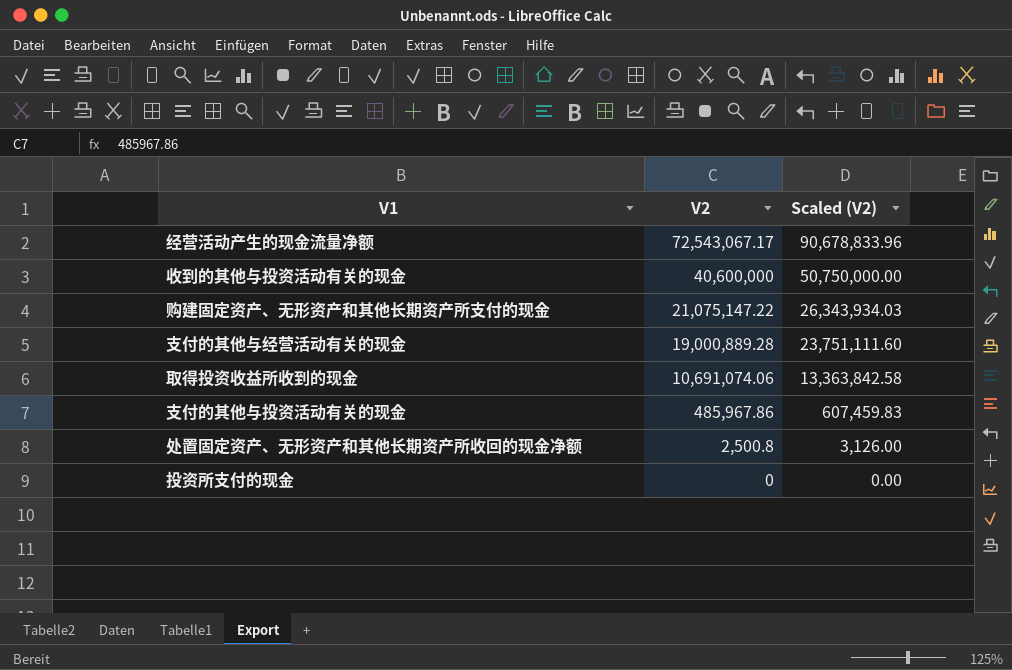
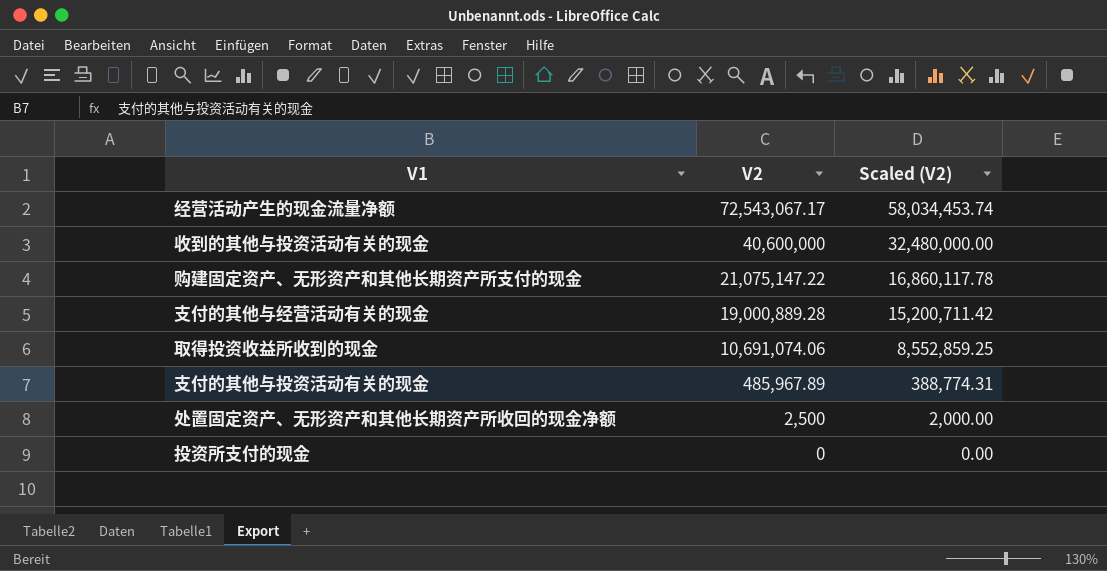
column Scaled (V2) | formula: [V2] * 1.25 -> [V2] * 0.8
支付的其他与投资活动有关的现金 | V2: 485,967.86 -> 485,967.89
处置固定资产、无形资产和其他长期资产所收回的现金净额 | V2: 2,500.8 -> 2,500

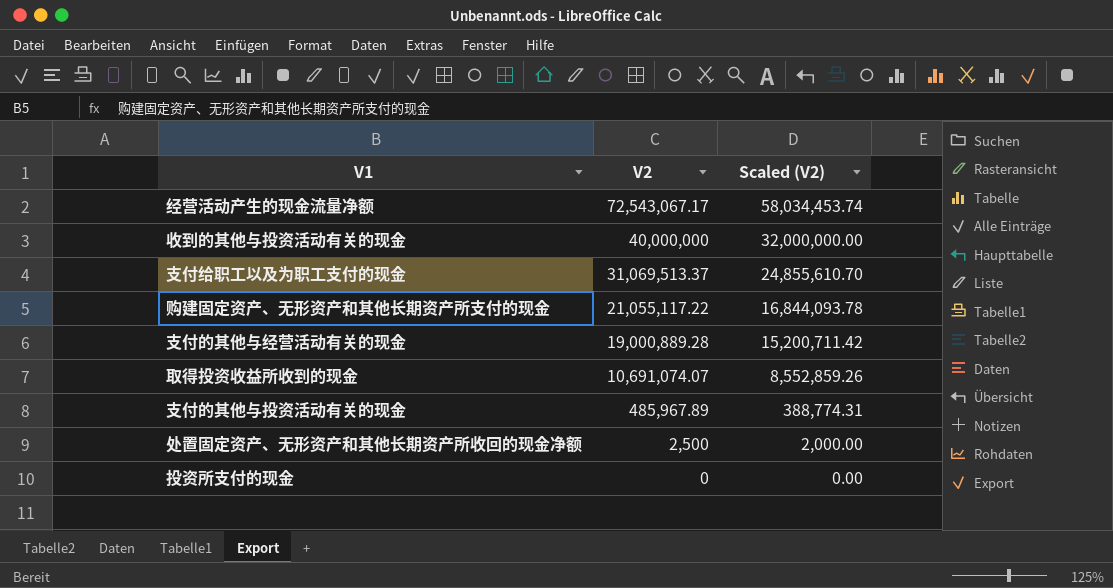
收到的其他与投资活动有关的现金 | V2: 40,600,000 -> 40,000,000
收到的其他与投资活动有关的现金 | Scaled (V2): 32,480,000.00 -> 32,000,000.00
row 支付给职工以及为职工支付的现金: none -> 31,069,513.37 | 24,855,610.70
购建固定资产、无形资产和其他长期资产所支付的现金 | V2: 21,075,147.22 -> 21,055,117.22
购建固定资产、无形资产和其他长期资产所支付的现金 | Scaled (V2): 16,860,117.78 -> 16,844,093.78
取得投资收益所收到的现金 | V2: 10,691,074.06 -> 10,691,074.07
取得投资收益所收到的现金 | Scaled (V2): 8,552,859.25 -> 8,552,859.26

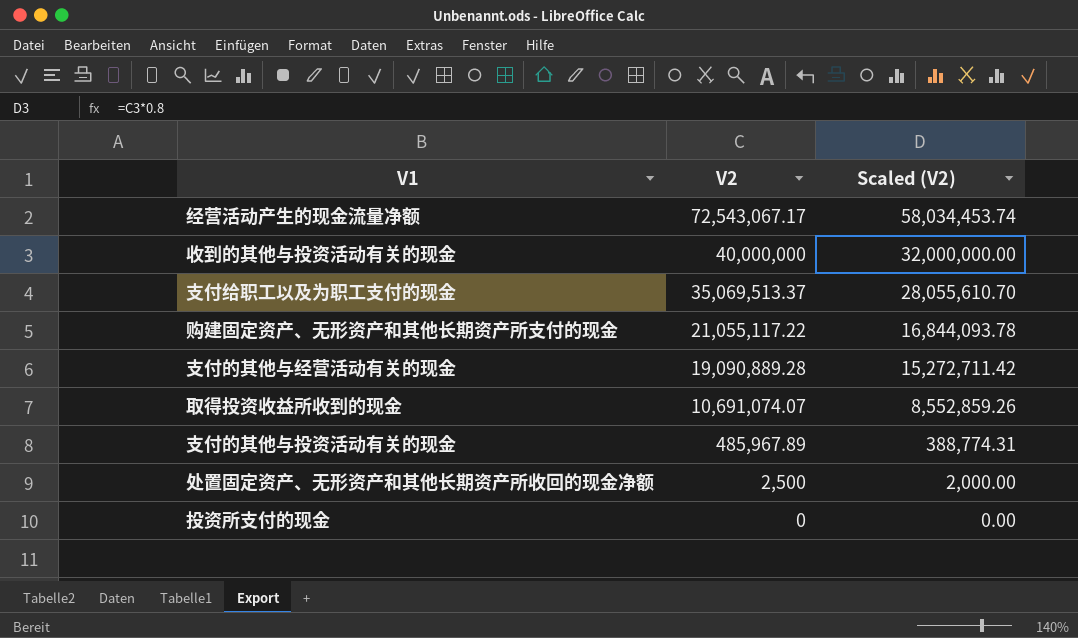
支付给职工以及为职工支付的现金 | V2: 31,069,513.37 -> 35,069,513.37
支付给职工以及为职工支付的现金 | Scaled (V2): 24,855,610.70 -> 28,055,610.70
支付的其他与经营活动有关的现金 | V2: 19,000,889.28 -> 19,090,889.28
支付的其他与经营活动有关的现金 | Scaled (V2): 15,200,711.42 -> 15,272,711.42

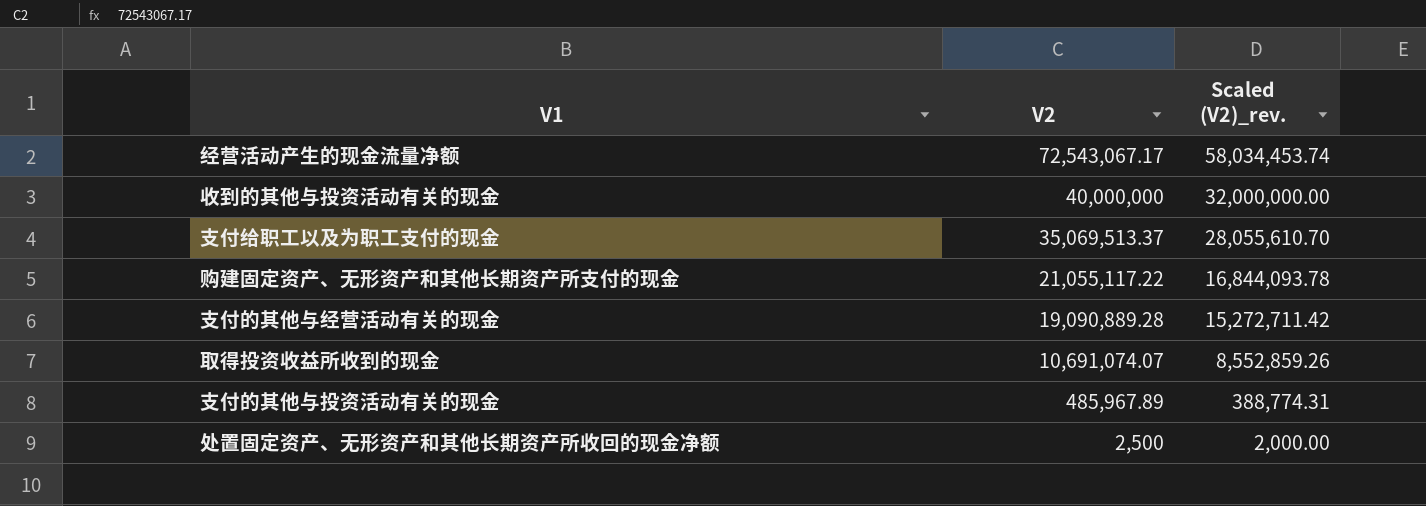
column name: Scaled (V2) -> Scaled (V2)_rev.
row 投资所支付的现金: 0 | 0.00 -> none

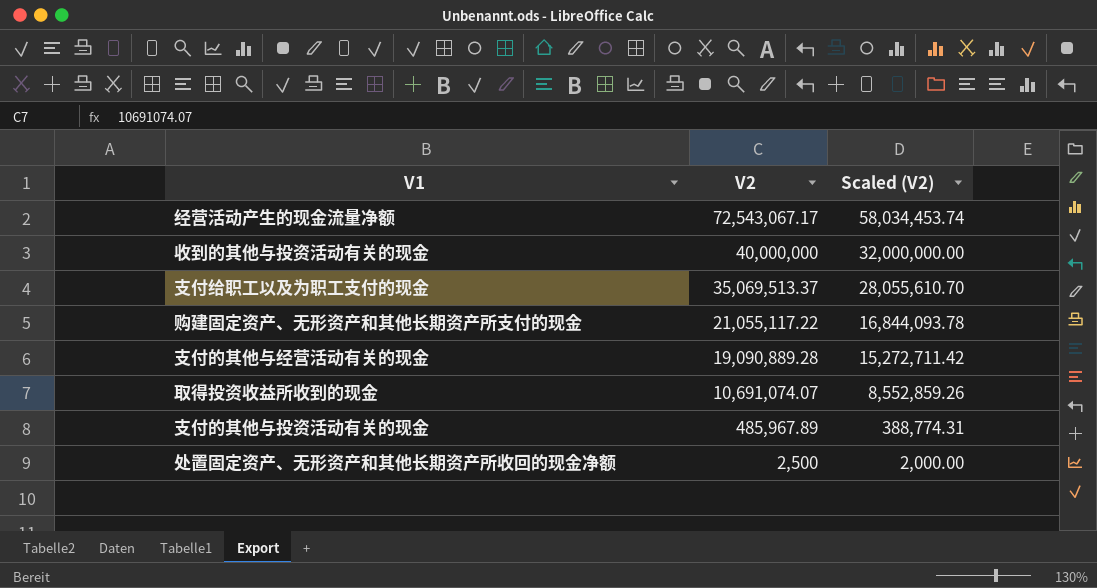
column name: Scaled (V2)_rev. -> Scaled (V2)

